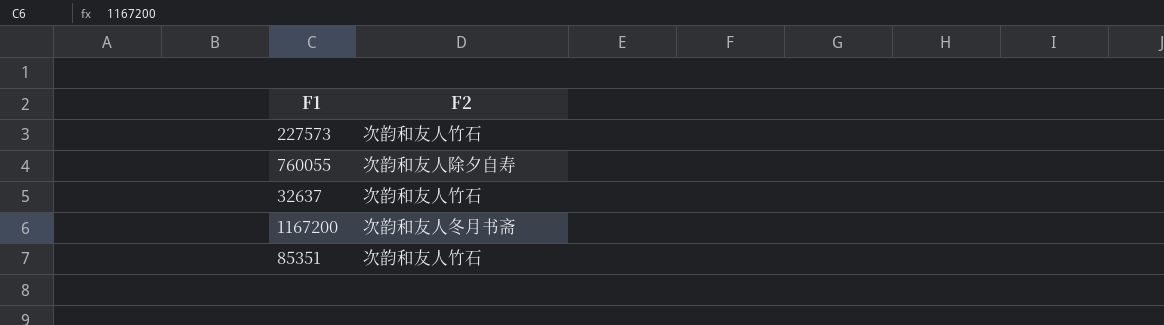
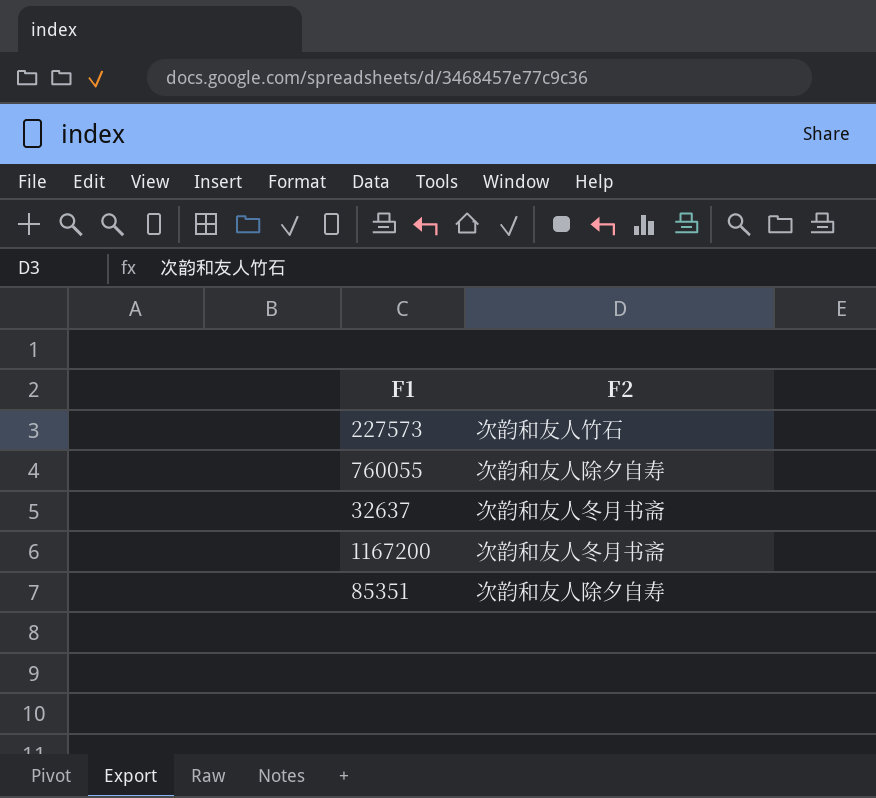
32637 | F2: 次韵和友人竹石 -> 次韵和友人冬月书斋
85351 | F2: 次韵和友人竹石 -> 次韵和友人除夕自寿

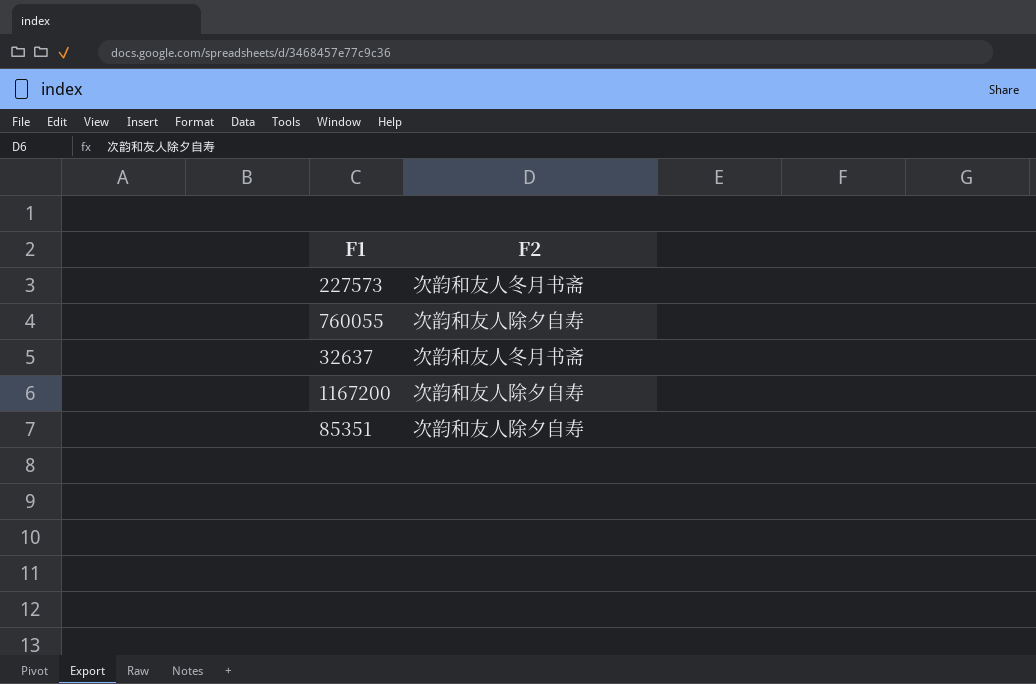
227573 | F2: 次韵和友人竹石 -> 次韵和友人冬月书斋
1167200 | F2: 次韵和友人冬月书斋 -> 次韵和友人除夕自寿

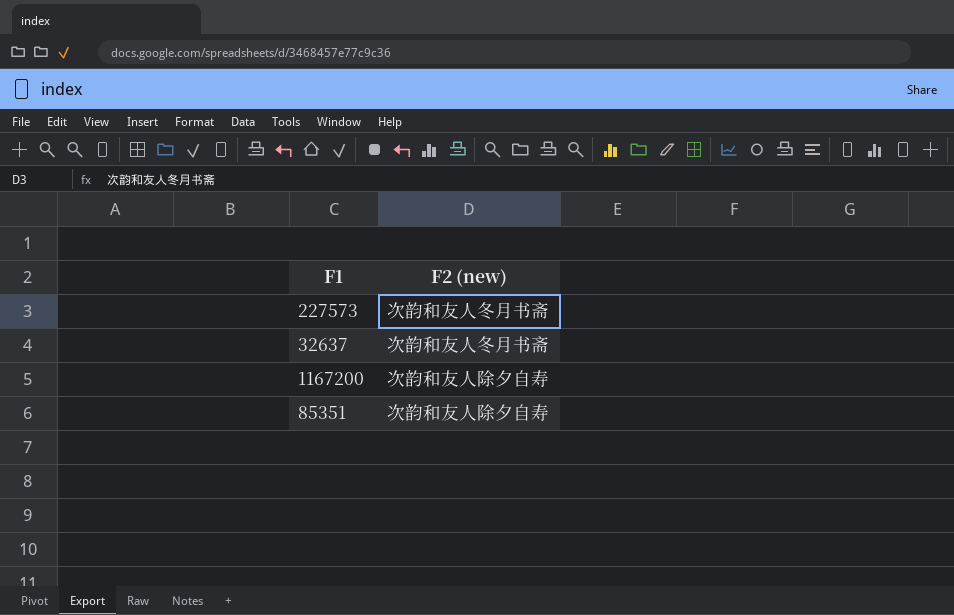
column name: F2 -> F2 (new)
row 760055: 次韵和友人除夕自寿 -> none

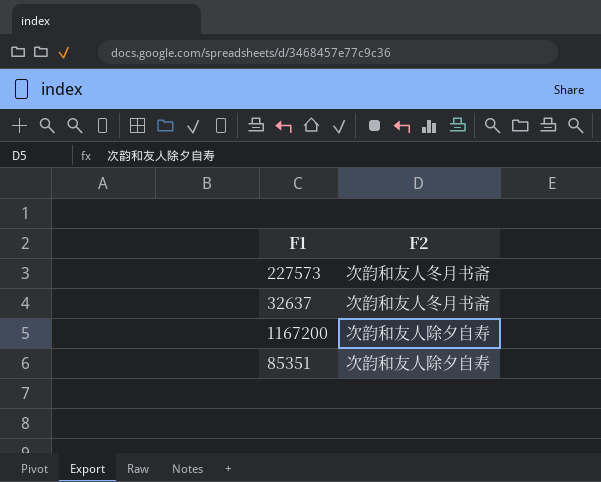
column name: F2 (new) -> F2

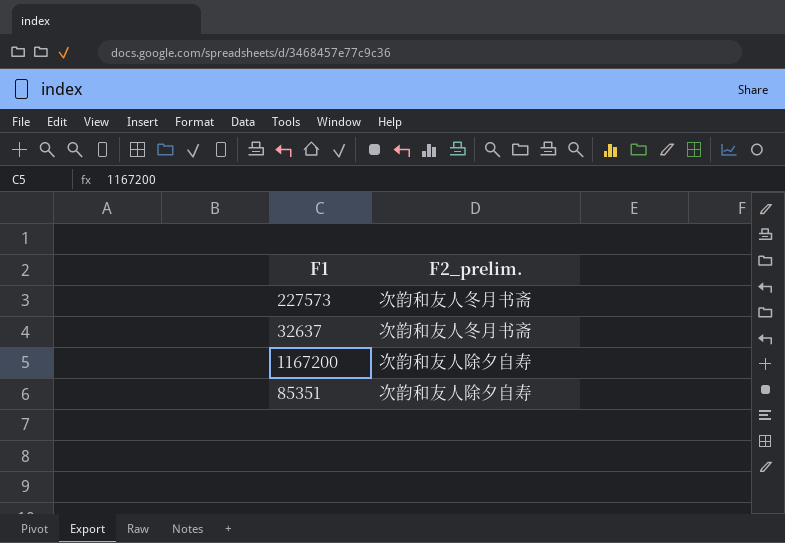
column name: F2 -> F2_prelim.

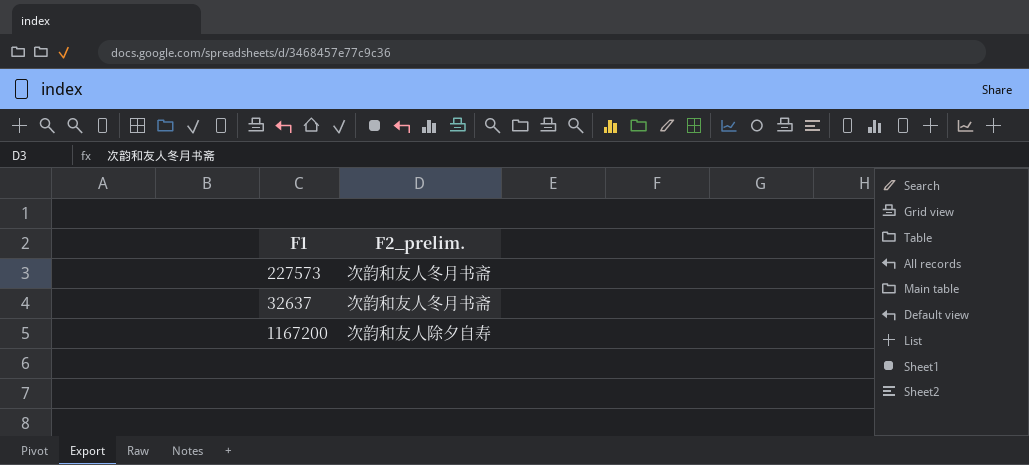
row 85351: 次韵和友人除夕自寿 -> none

